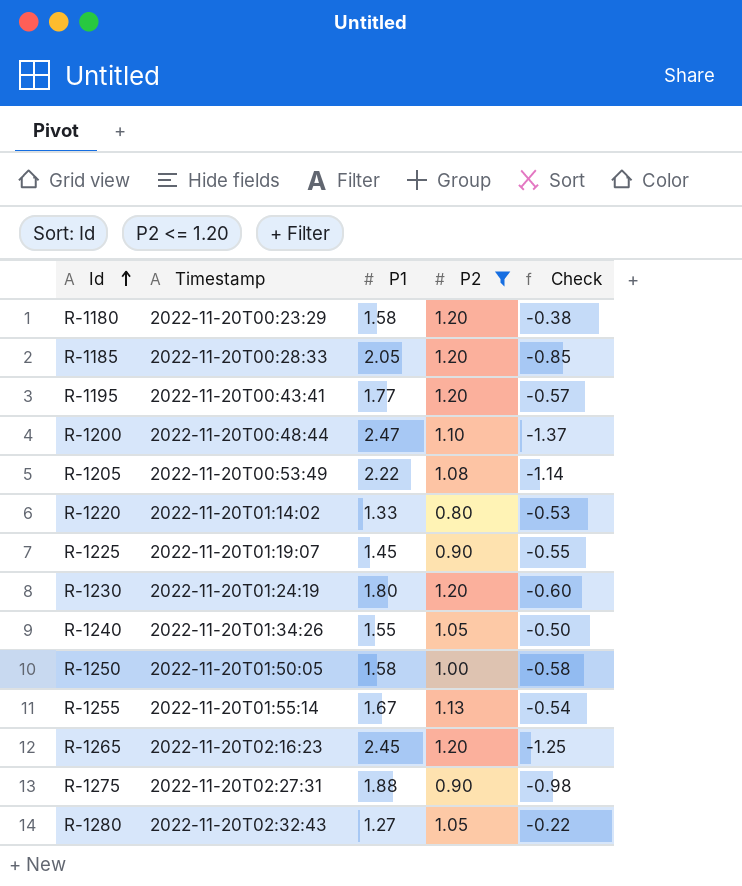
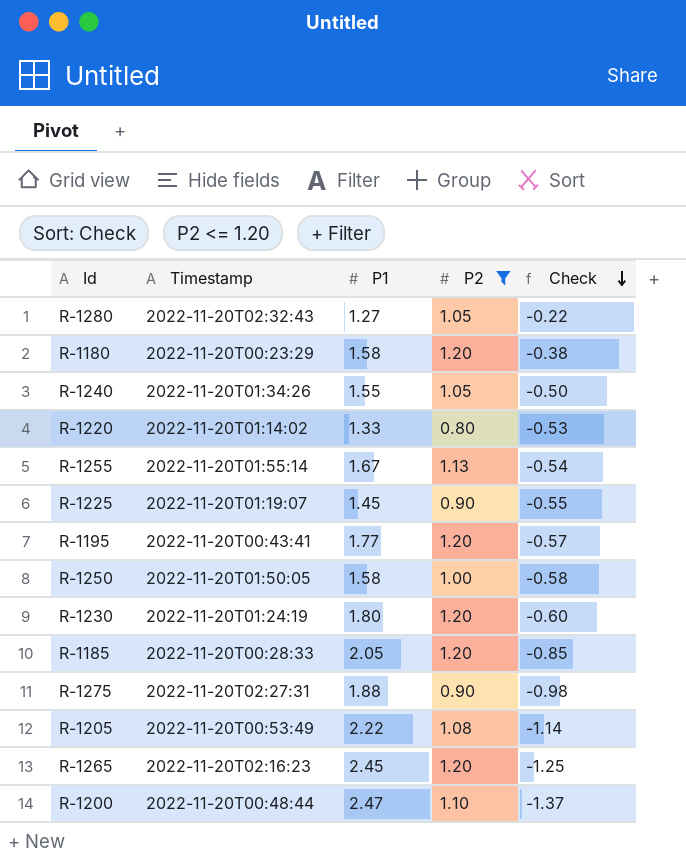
row order: Id ascending -> Check descending

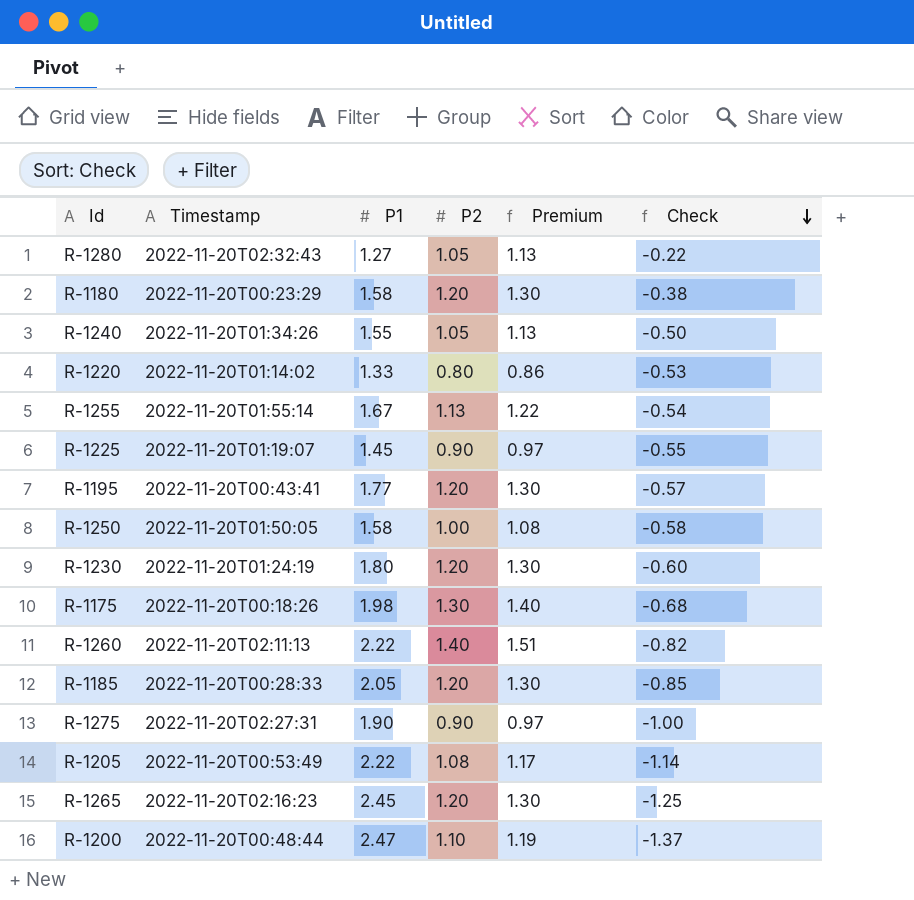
filter: P2 <= 1.20 -> none
column Premium | formula: none -> [P2] * 1.08
R-1275 | P1: 1.88 -> 1.90
R-1275 | Check: -0.98 -> -1.00

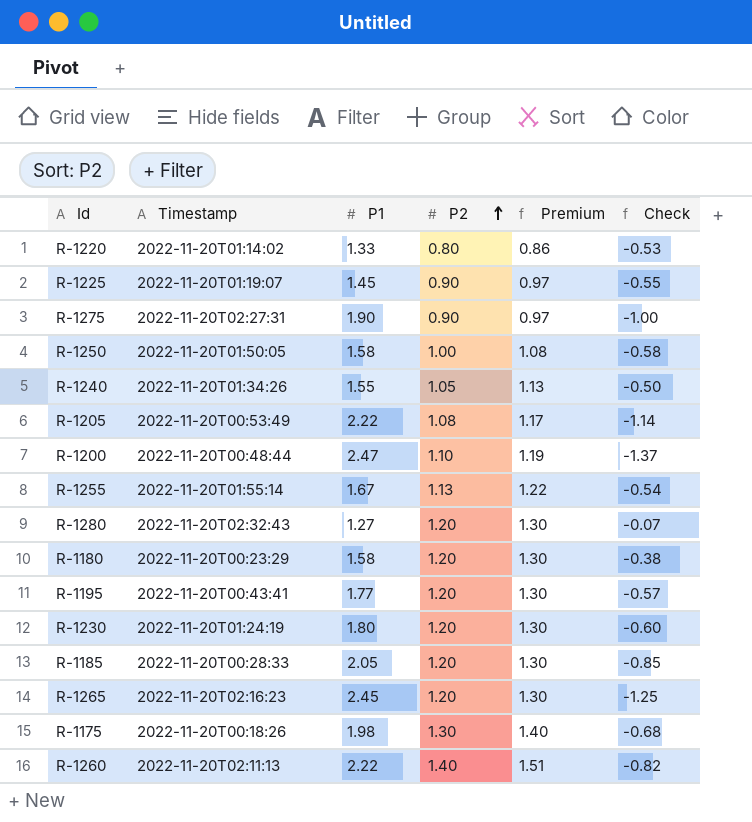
row order: Check descending -> P2 ascending
R-1280 | P2: 1.05 -> 1.20
R-1280 | Premium: 1.13 -> 1.30
R-1280 | Check: -0.22 -> -0.07

